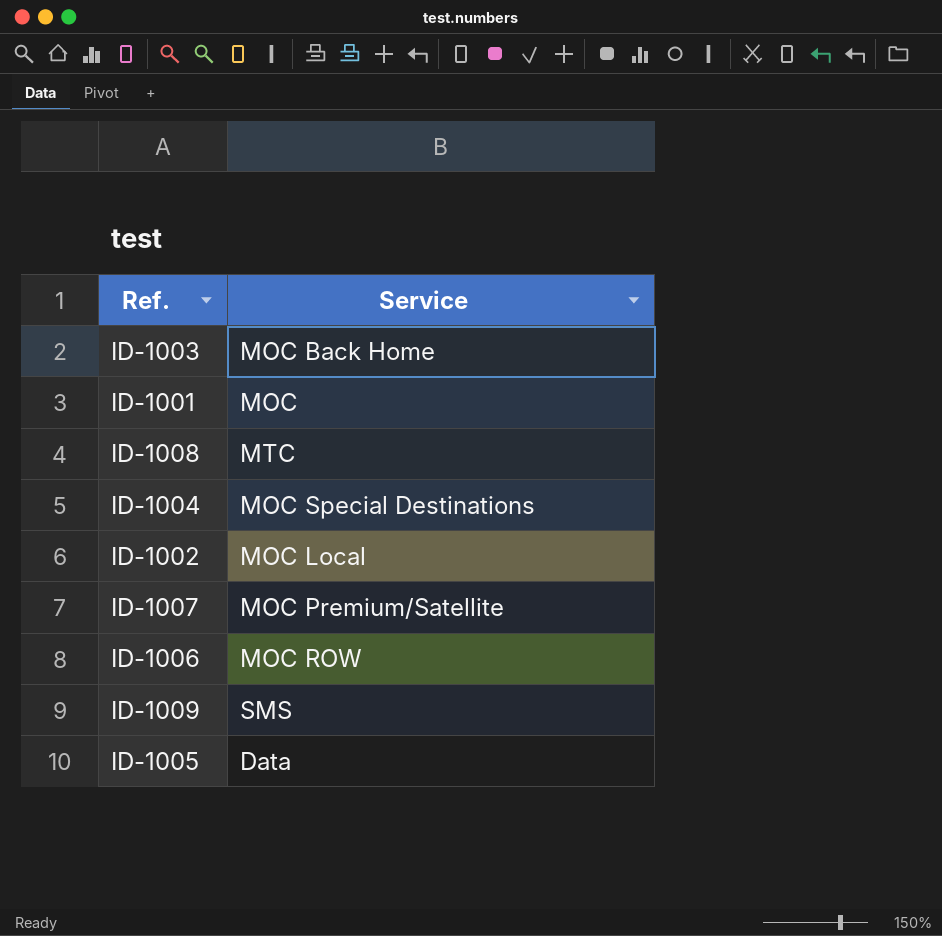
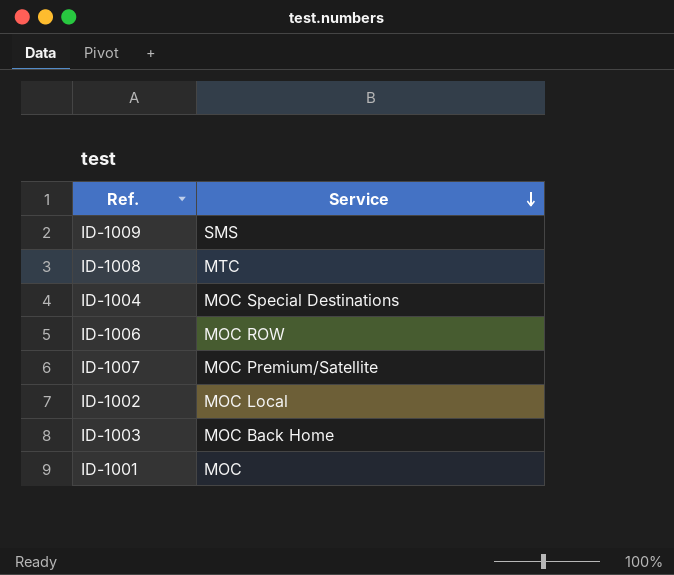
row order: none -> Service descending
row ID-1005: Data -> none

